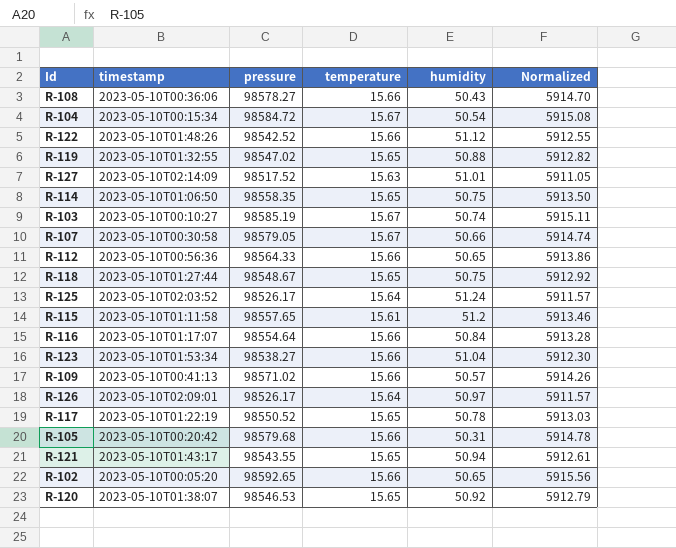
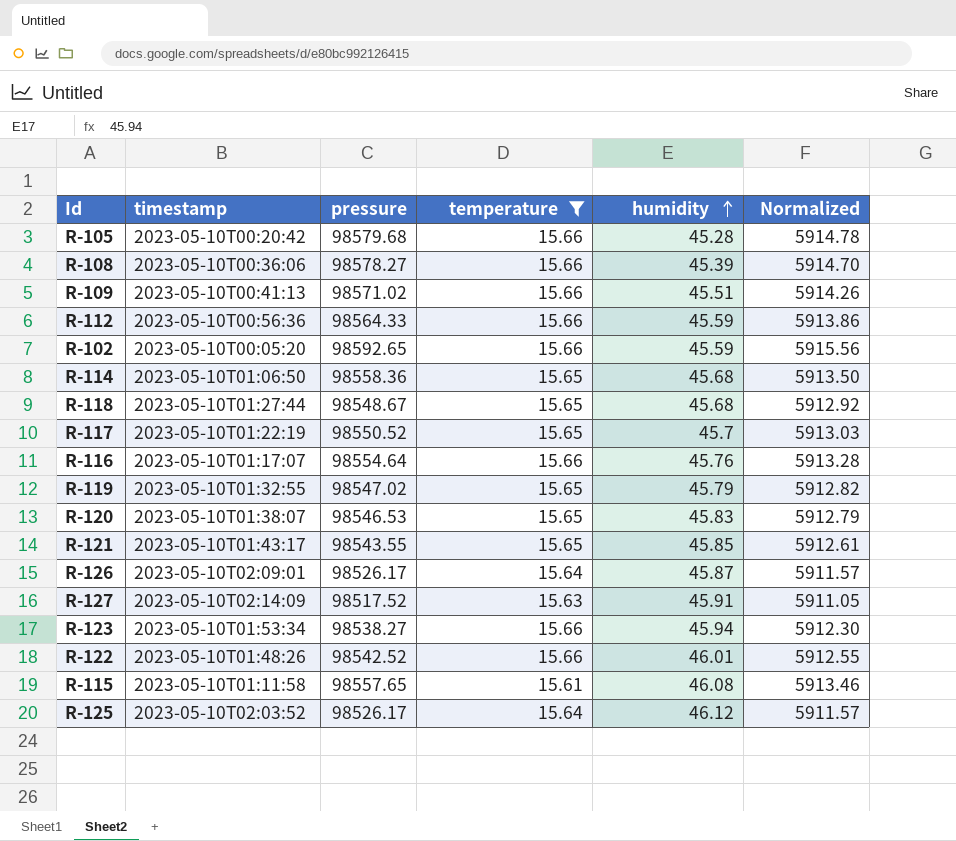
filter: none -> temperature != 15.67
row order: none -> humidity ascending
R-105 | humidity: 50.31 -> 45.28
R-108 | humidity: 50.43 -> 45.39
R-109 | humidity: 50.57 -> 45.51
R-112 | humidity: 50.65 -> 45.59
R-102 | humidity: 50.65 -> 45.59
R-114 | pressure: 98558.35 -> 98558.36
R-114 | humidity: 50.75 -> 45.68
R-118 | humidity: 50.75 -> 45.68
R-117 | humidity: 50.78 -> 45.7
R-116 | humidity: 50.84 -> 45.76
R-119 | humidity: 50.88 -> 45.79
R-120 | humidity: 50.92 -> 45.83
R-121 | humidity: 50.94 -> 45.85
R-126 | humidity: 50.97 -> 45.87
R-127 | humidity: 51.01 -> 45.91
R-123 | humidity: 51.04 -> 45.94
R-122 | humidity: 51.12 -> 46.01
R-115 | humidity: 51.2 -> 46.08
R-125 | humidity: 51.24 -> 46.12

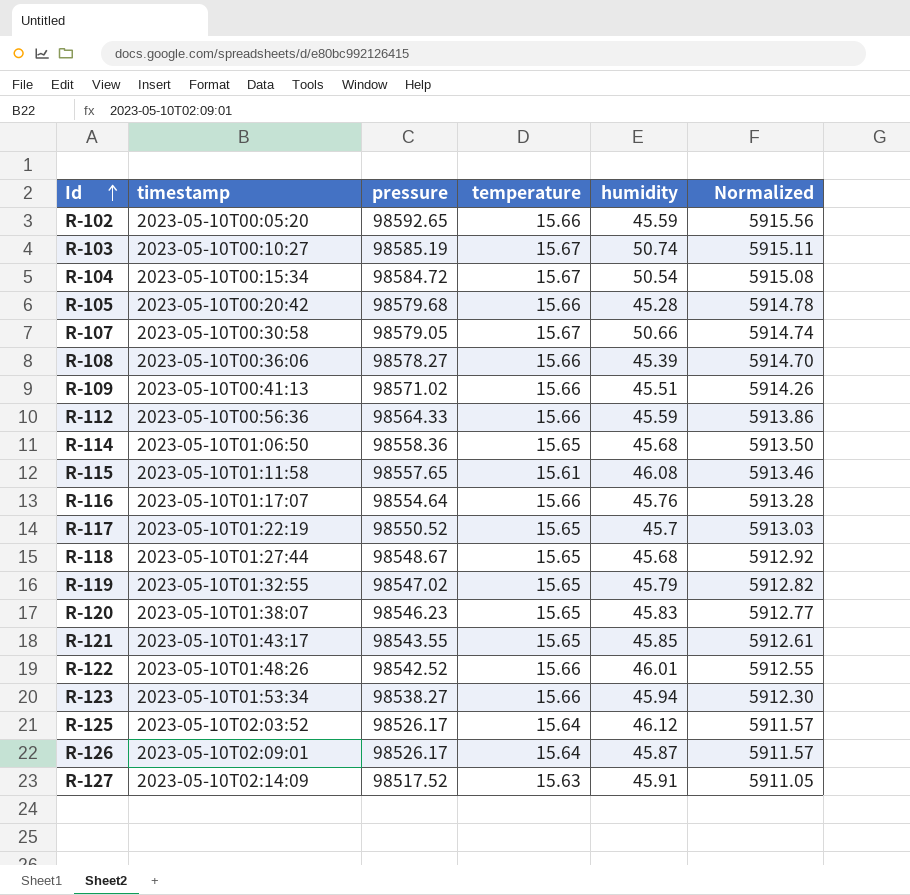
filter: temperature != 15.67 -> none
row order: humidity ascending -> Id ascending
R-120 | pressure: 98546.53 -> 98546.23
R-120 | Normalized: 5912.79 -> 5912.77

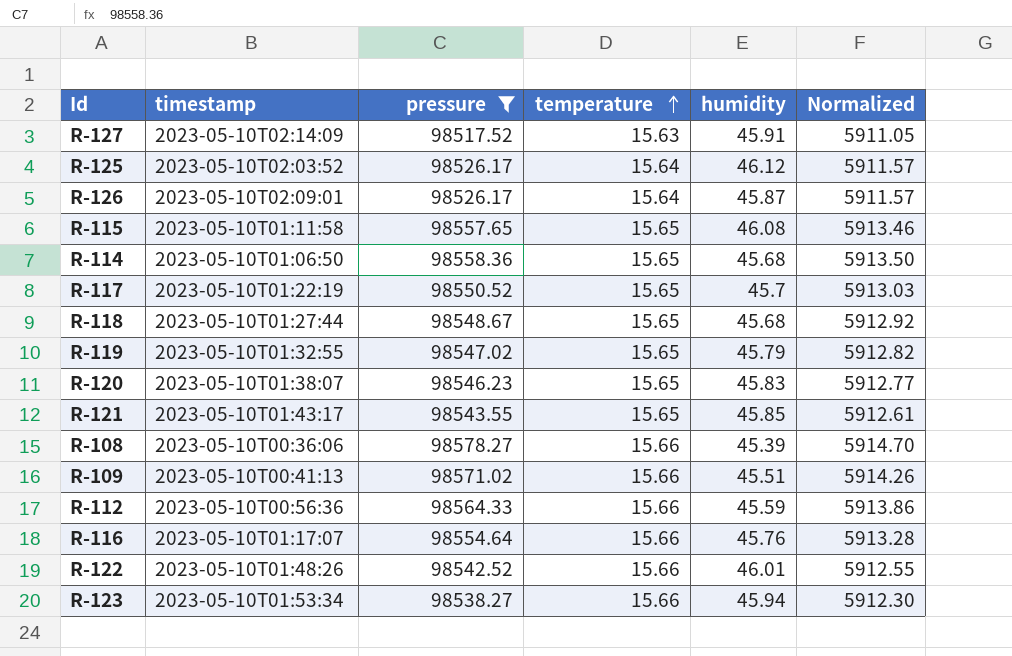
filter: none -> pressure <= 98578.27
row order: Id ascending -> temperature ascending
R-115 | temperature: 15.61 -> 15.65

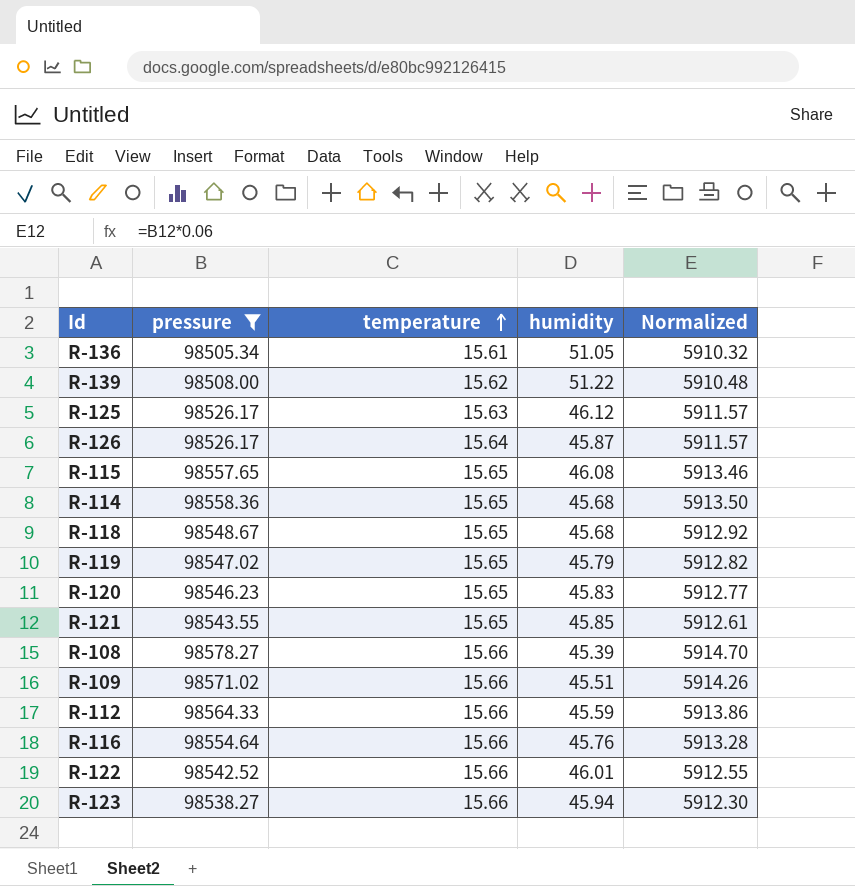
column timestamp | position: 2 -> none
row R-127: 2023-05-10T02:14:09 | 98517.52 | 15.63 | 45.91 | 5911.05 -> none
row R-117: 2023-05-10T01:22:19 | 98550.52 | 15.65 | 45.7 | 5913.03 -> none
row R-136: none -> 98505.34 | 15.61 | 51.05 | 5910.32
row R-139: none -> 98508.00 | 15.62 | 51.22 | 5910.48
R-125 | temperature: 15.64 -> 15.63

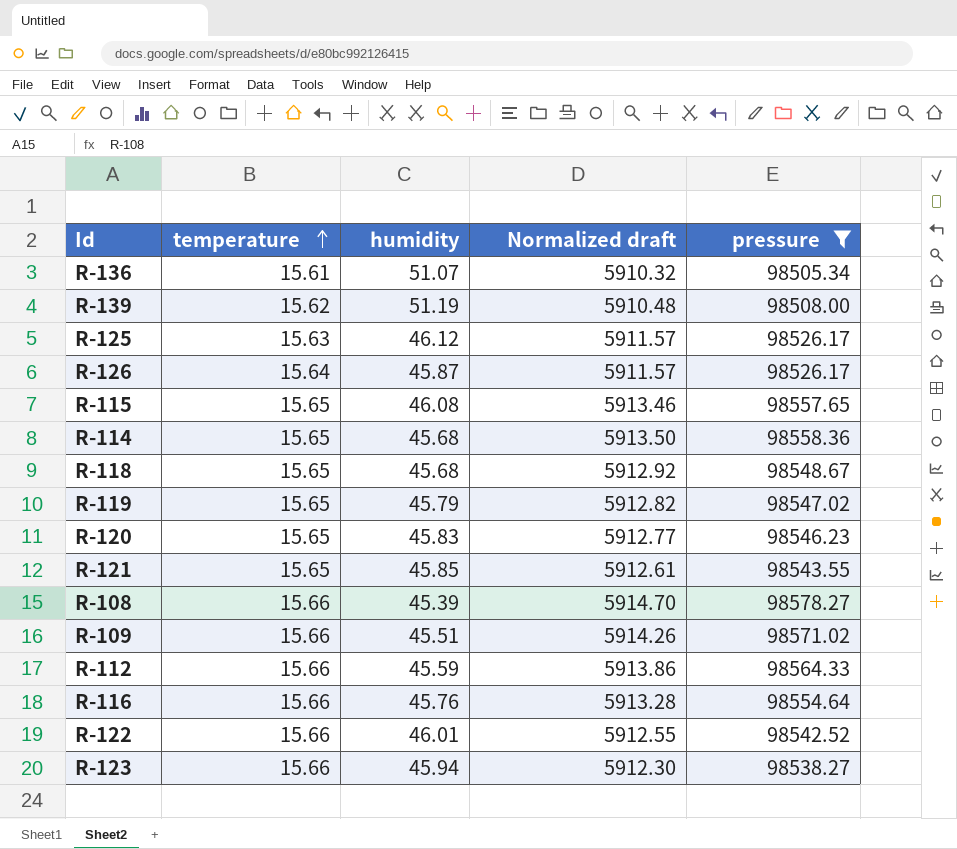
column name: Normalized -> Normalized draft
column pressure | position: 2 -> 5
R-136 | humidity: 51.05 -> 51.07
R-139 | humidity: 51.22 -> 51.19

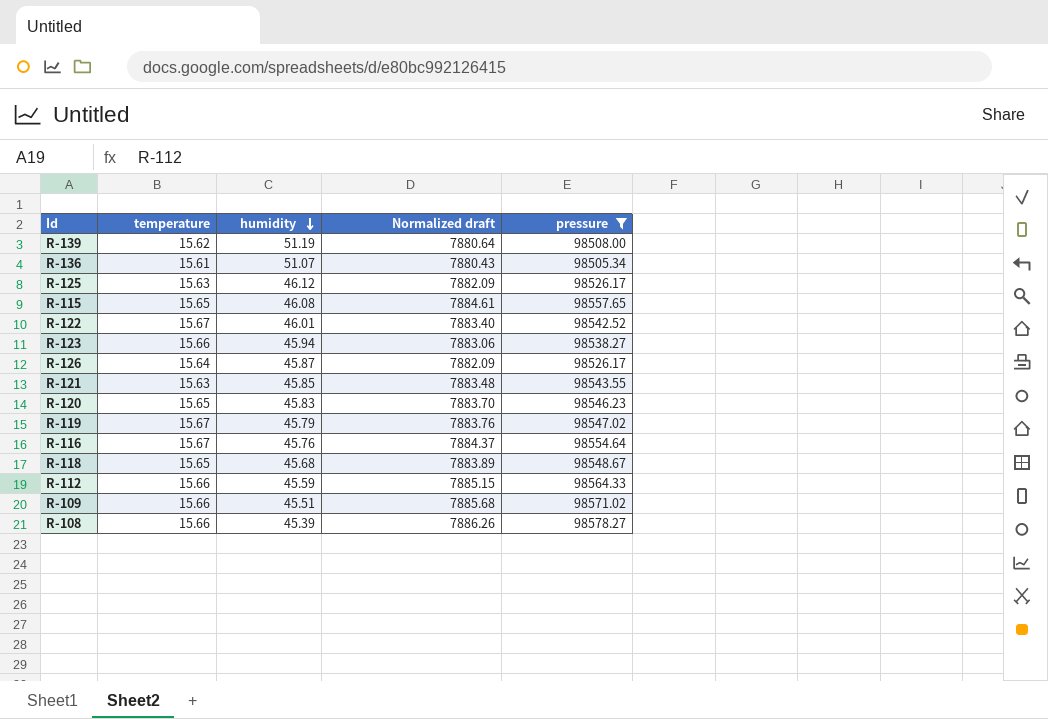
row order: temperature ascending -> humidity descending
column Normalized draft | formula: [pressure] * 0.06 -> [pressure] * 0.08
row R-114: 15.65 | 45.68 | 5913.50 | 98558.36 -> none
R-122 | temperature: 15.66 -> 15.67
R-121 | temperature: 15.65 -> 15.63
R-119 | temperature: 15.65 -> 15.67
R-116 | temperature: 15.66 -> 15.67

